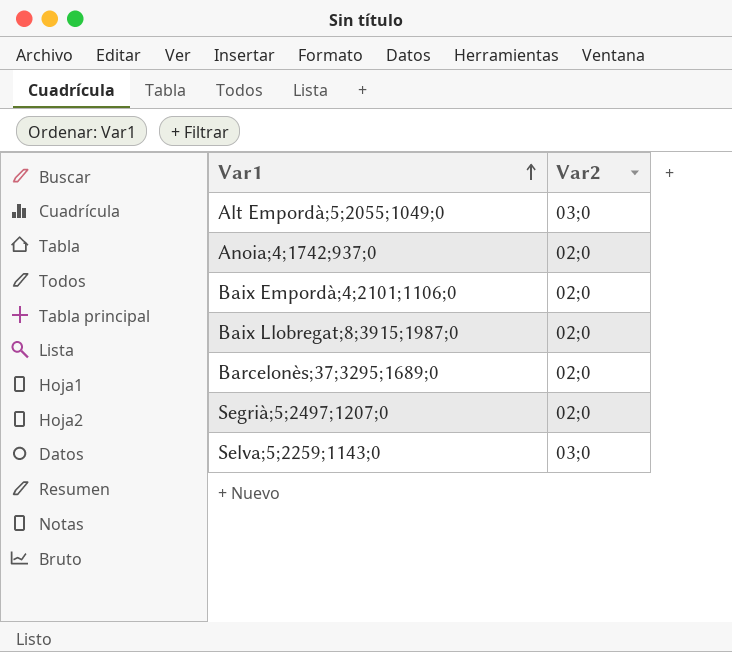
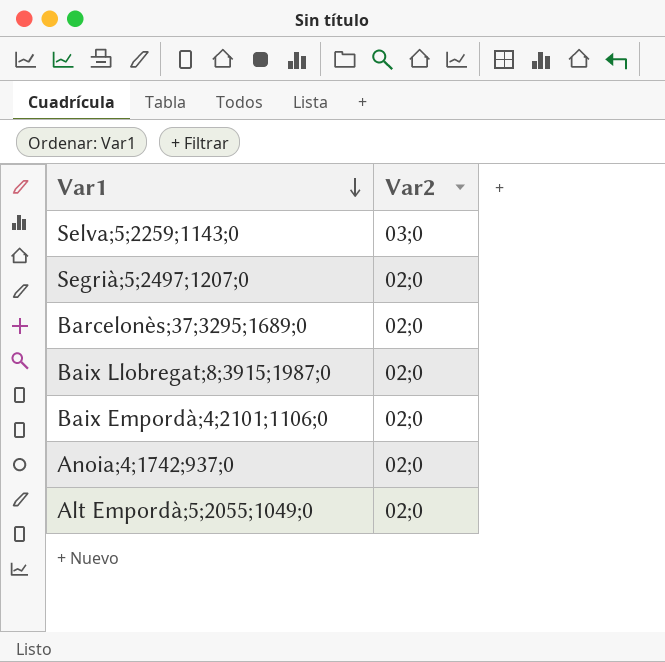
row order: Var1 ascending -> Var1 descending
Alt Empordà;5;2055;1049;0 | Var2: 03;0 -> 02;0

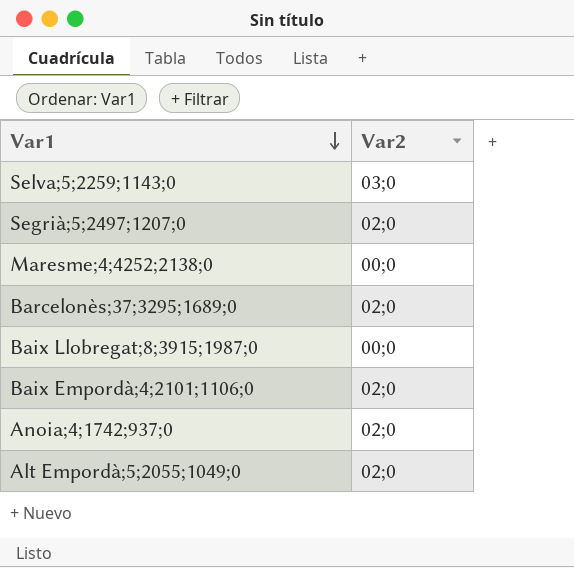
row Maresme;4;4252;2138;0: none -> 00;0
Baix Llobregat;8;3915;1987;0 | Var2: 02;0 -> 00;0

